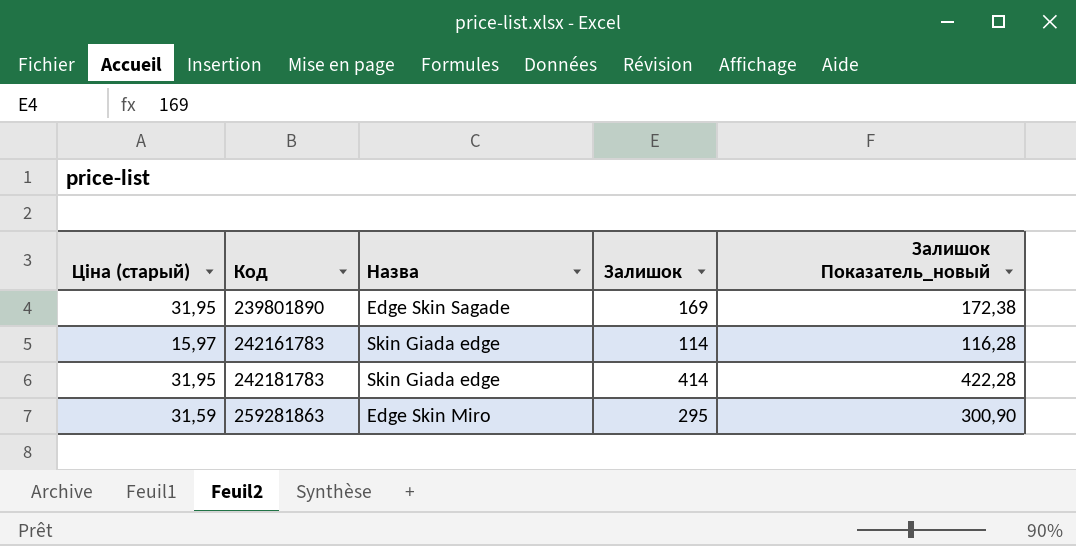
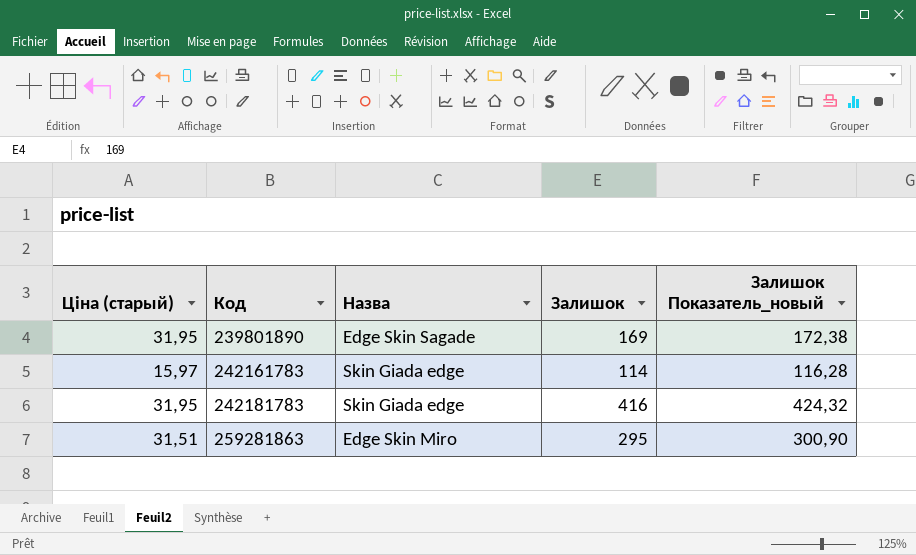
242181783 | Залишок: 414 -> 416
242181783 | Залишок Показатель_новый: 422,28 -> 424,32
259281863 | Ціна (старый): 31,59 -> 31,51

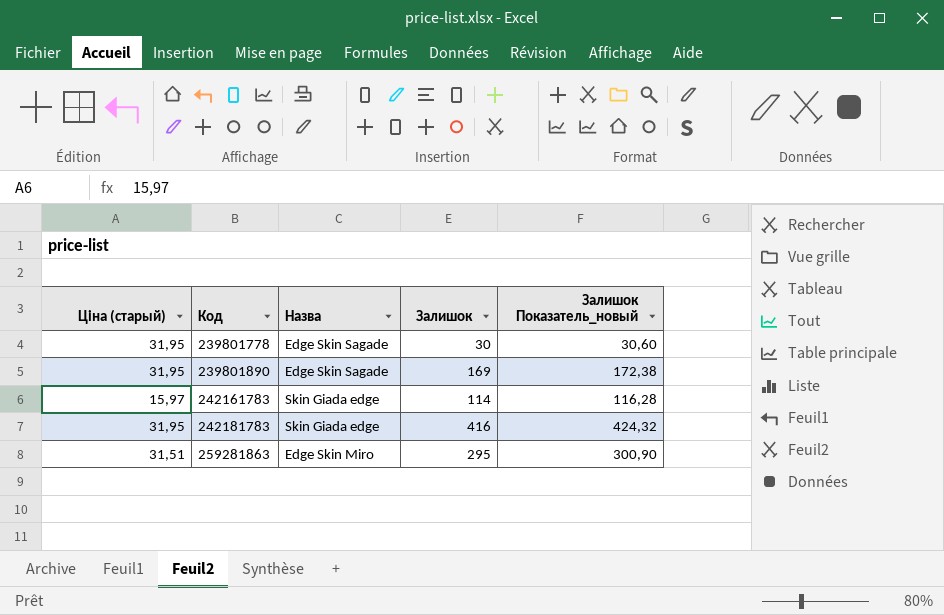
row 239801778: none -> 31,95 | Edge Skin Sagade | 30 | 30,60

